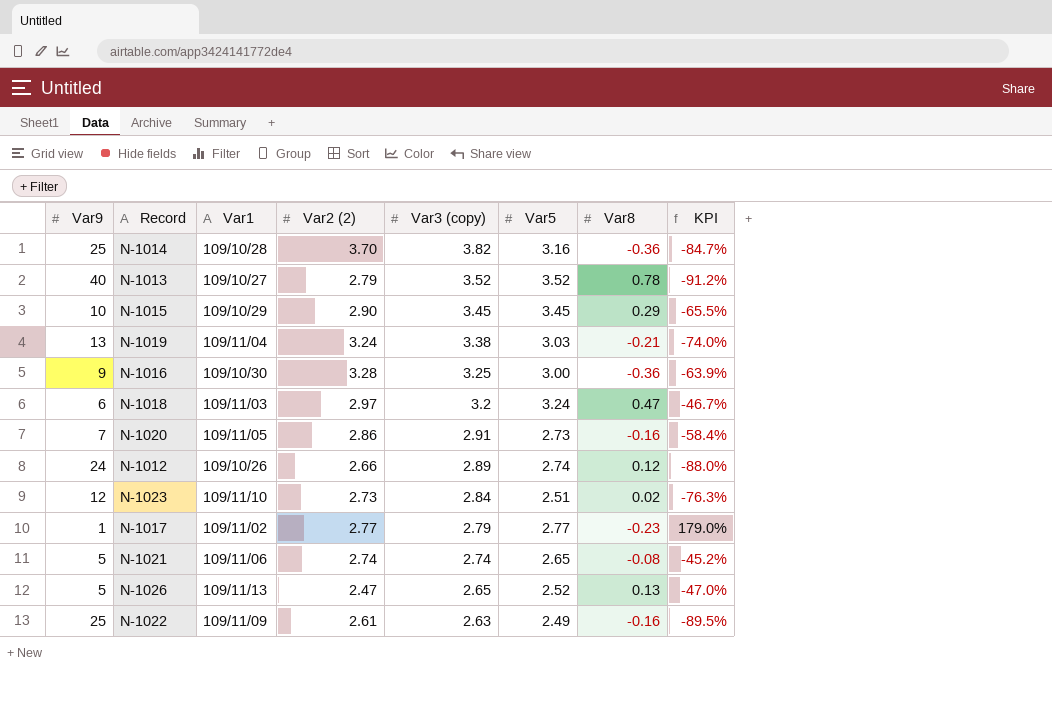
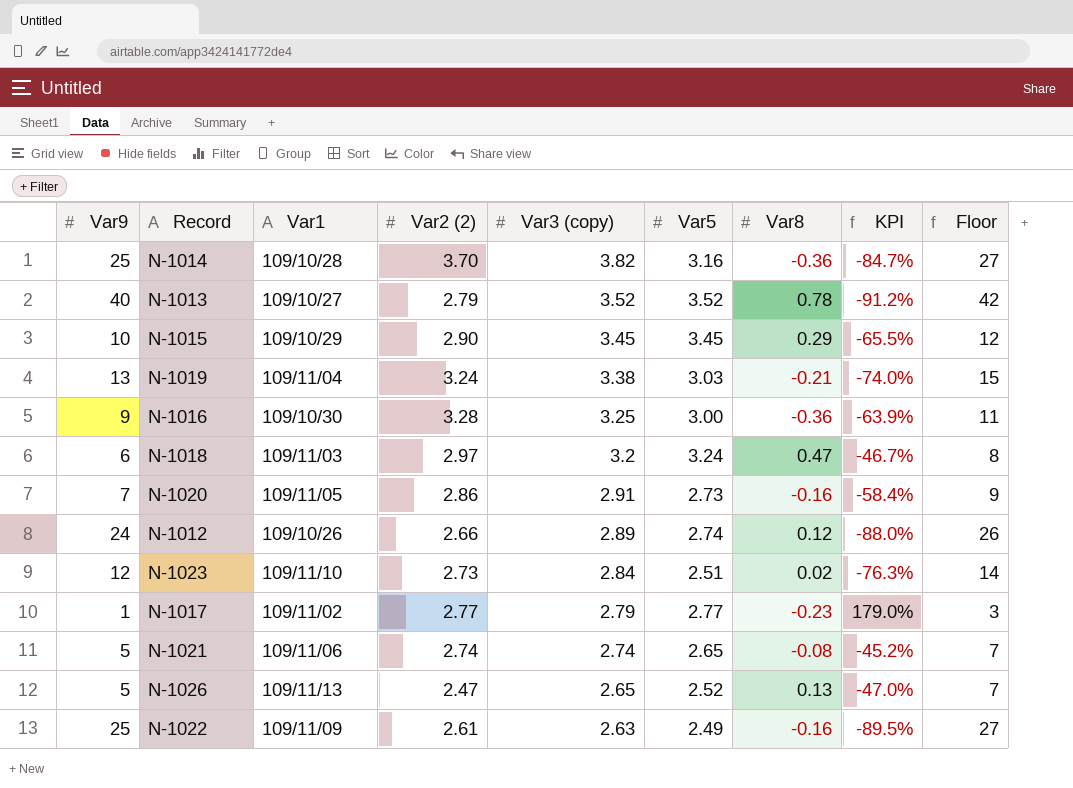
column Floor | formula: none -> [Var9] + 2

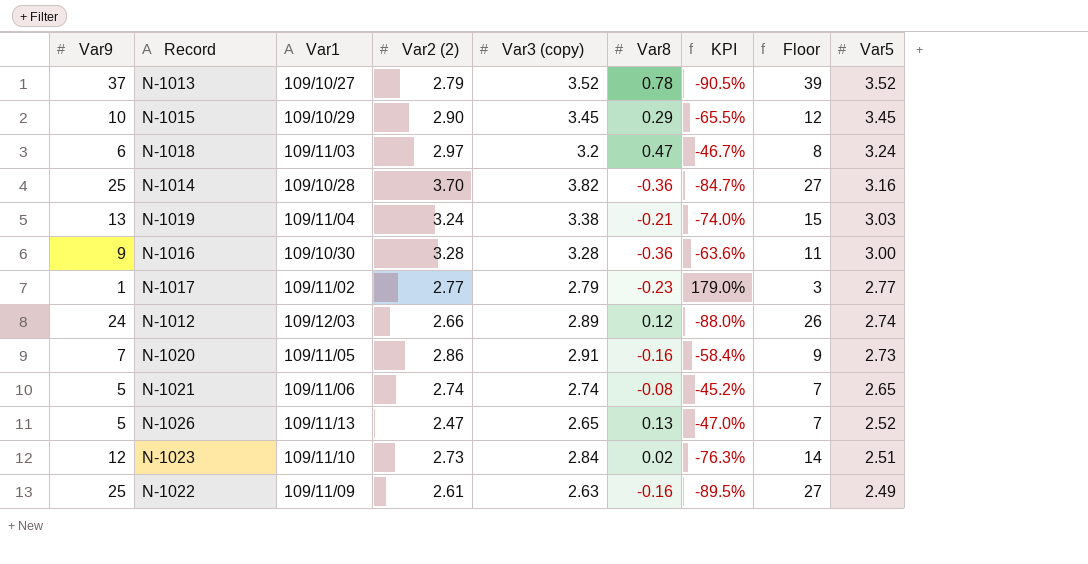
row order: Var3 (copy) descending -> Var5 descending
column Var5 | position: 6 -> 9
N-1013 | Var9: 40 -> 37
N-1013 | KPI: -91.2% -> -90.5%
N-1013 | Floor: 42 -> 39
N-1016 | Var3 (copy): 3.25 -> 3.28
N-1016 | KPI: -63.9% -> -63.6%
N-1012 | Var1: 109/10/26 -> 109/12/03

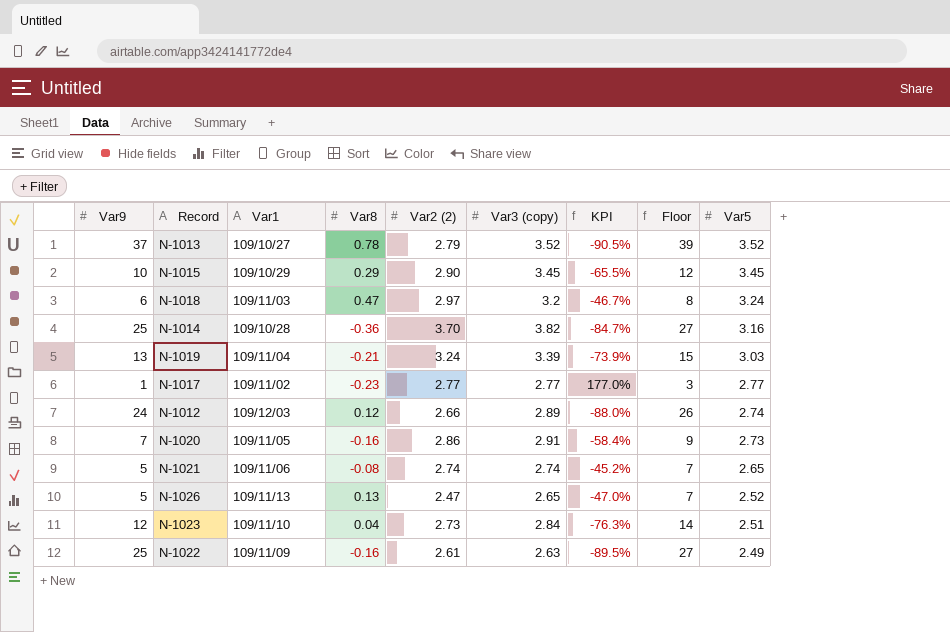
column Var8 | position: 6 -> 4
row N-1016: 9 | 109/10/30 | 3.28 | 3.28 | -0.36 | -63.6% | 11 | 3.00 -> none
N-1019 | Var3 (copy): 3.38 -> 3.39
N-1019 | KPI: -74.0% -> -73.9%
N-1017 | Var3 (copy): 2.79 -> 2.77
N-1017 | KPI: 179.0% -> 177.0%
N-1023 | Var8: 0.02 -> 0.04

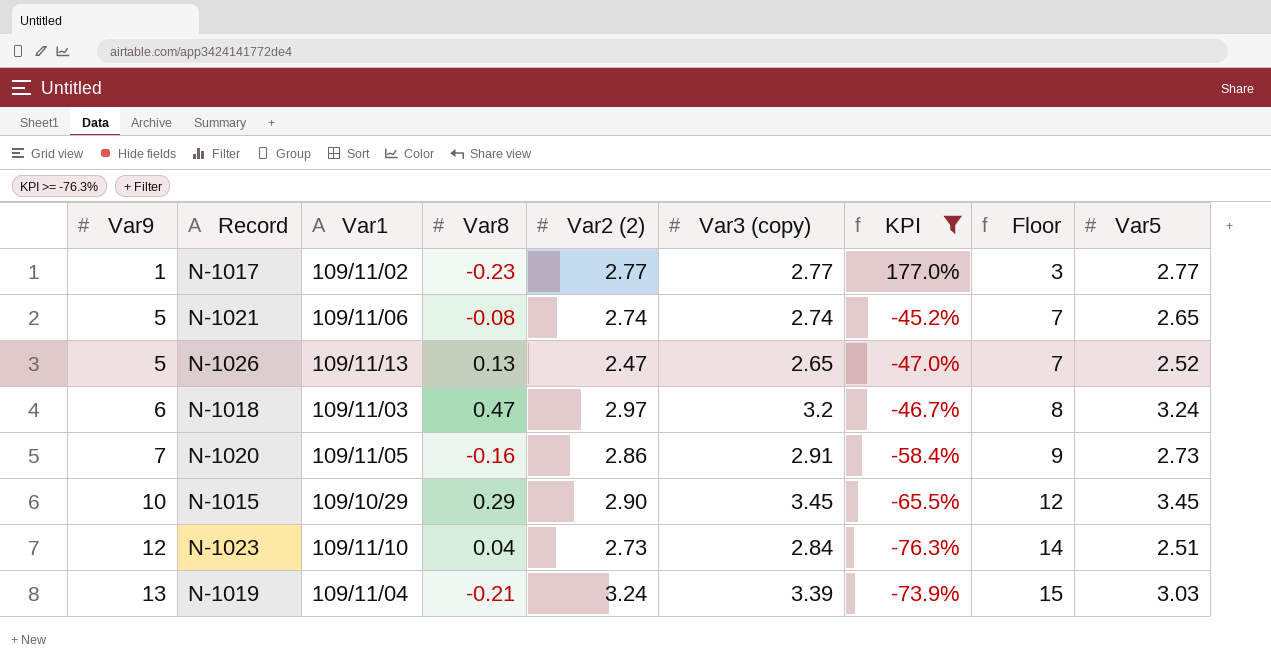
filter: none -> KPI >= -76.3%
row order: Var5 descending -> Var9 ascending

